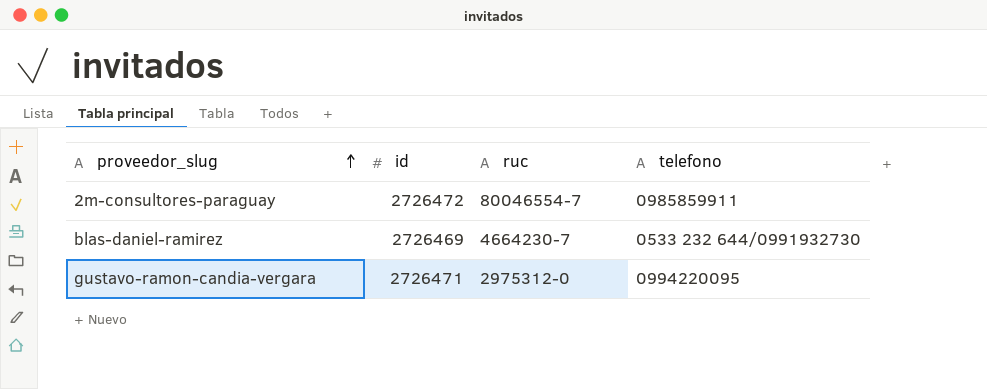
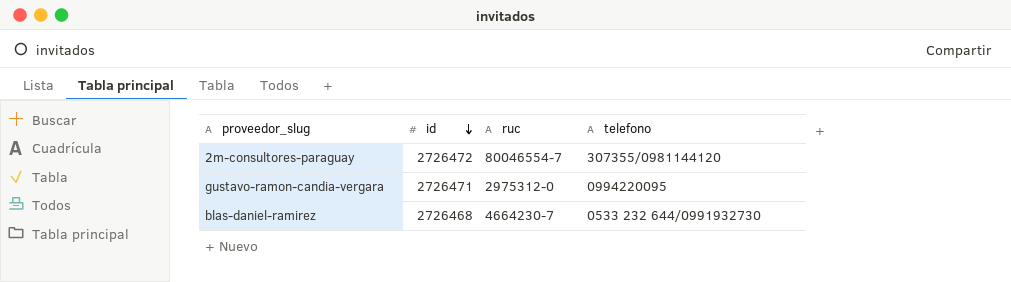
row order: proveedor_slug ascending -> id descending
2m-consultores-paraguay | telefono: 0985859911 -> 307355/0981144120
blas-daniel-ramirez | id: 2726469 -> 2726468

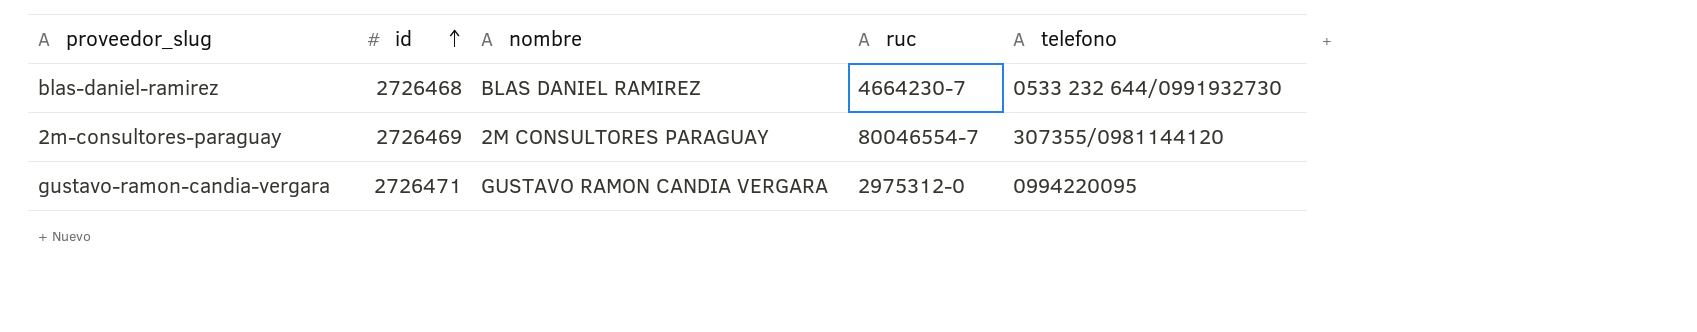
row order: id descending -> id ascending
column nombre | position: none -> 3
2m-consultores-paraguay | id: 2726472 -> 2726469

